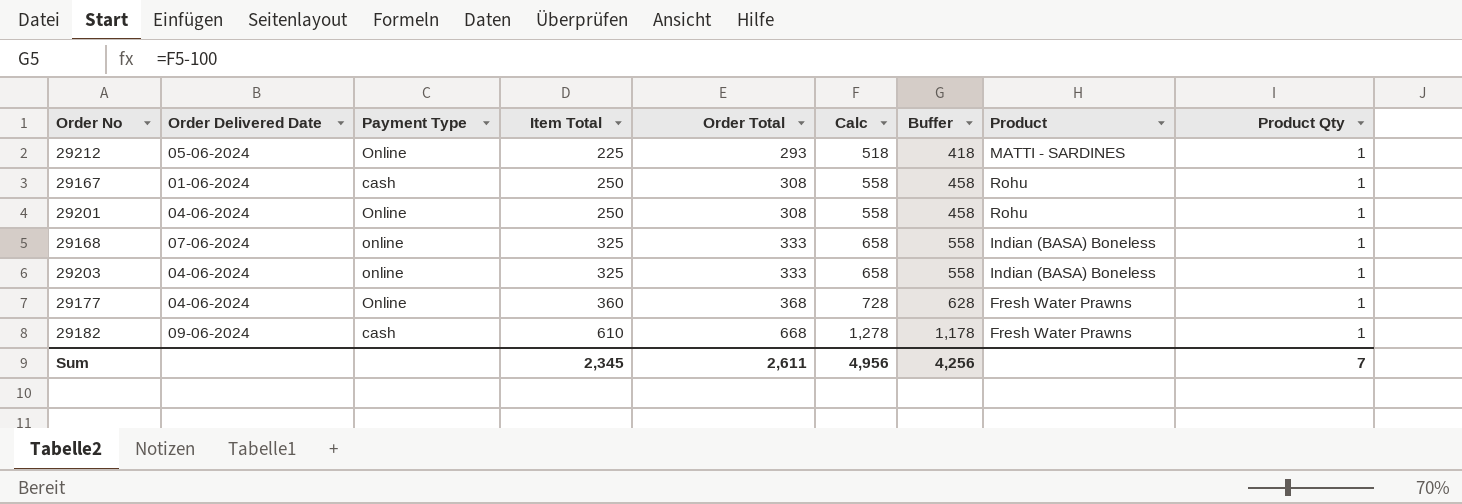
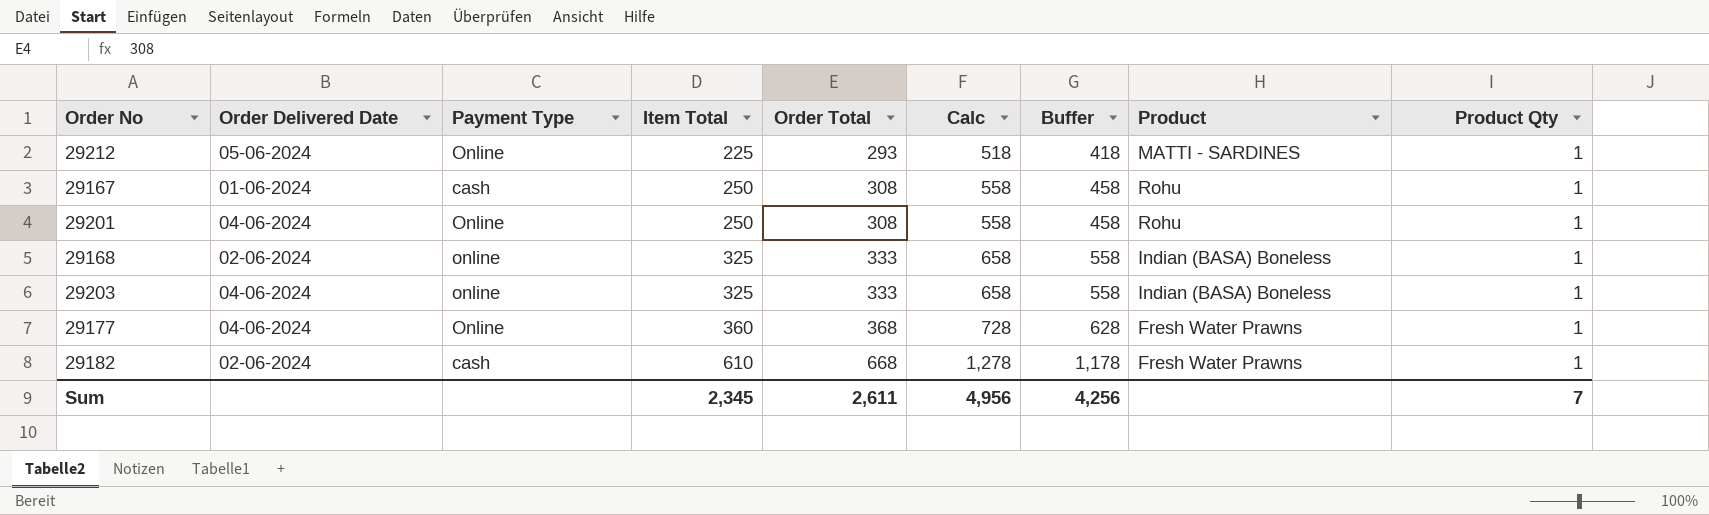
29168 | Order Delivered Date: 07-06-2024 -> 02-06-2024
29182 | Order Delivered Date: 09-06-2024 -> 02-06-2024

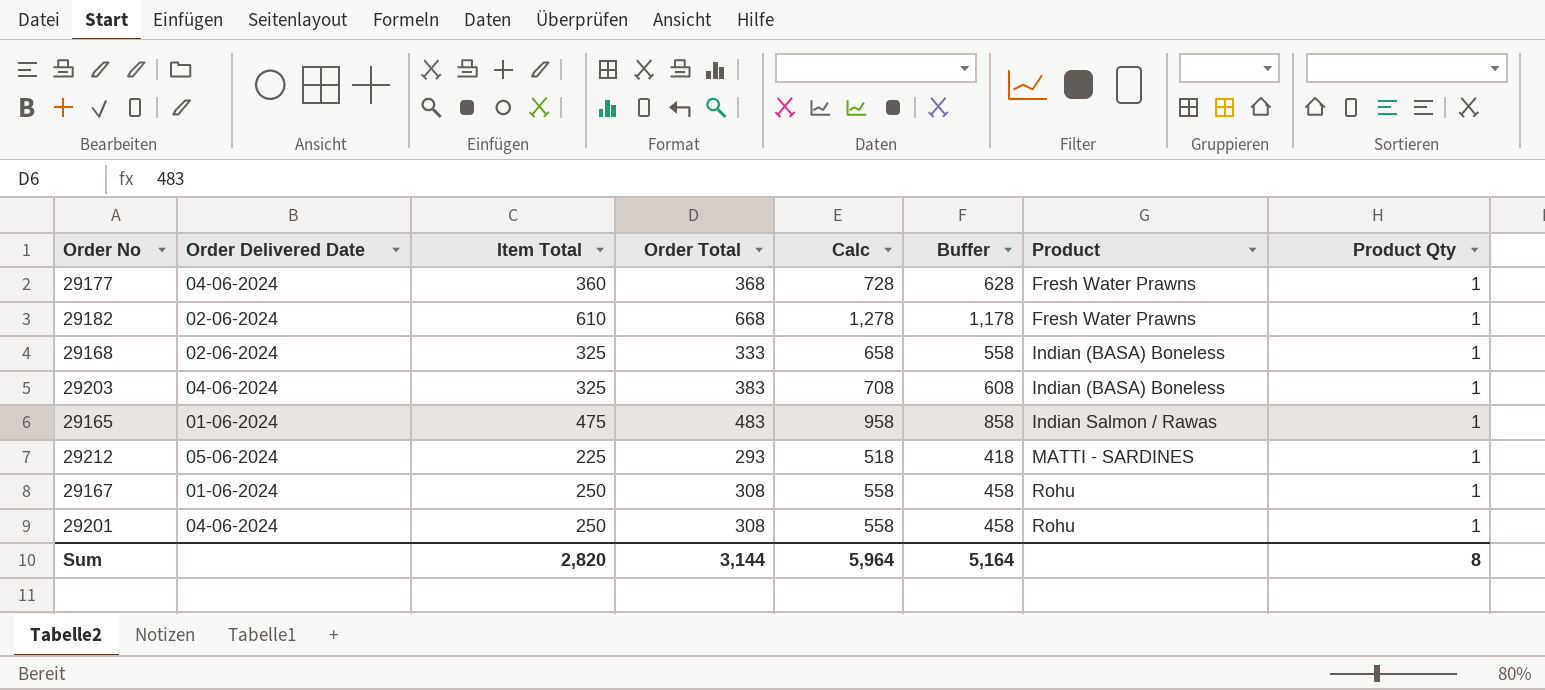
row order: Item Total ascending -> Product ascending
column Payment Type | position: 3 -> none
29203 | Order Total: 333 -> 383
29203 | Calc: 658 -> 708
29203 | Buffer: 558 -> 608
row 29165: none -> 01-06-2024 | 475 | 483 | 958 | 858 | Indian Salmon / Rawas | 1
Sum | Item Total: 2,345 -> 2,820
Sum | Order Total: 2,611 -> 3,144
Sum | Calc: 4,956 -> 5,964
Sum | Buffer: 4,256 -> 5,164
Sum | Product Qty: 7 -> 8

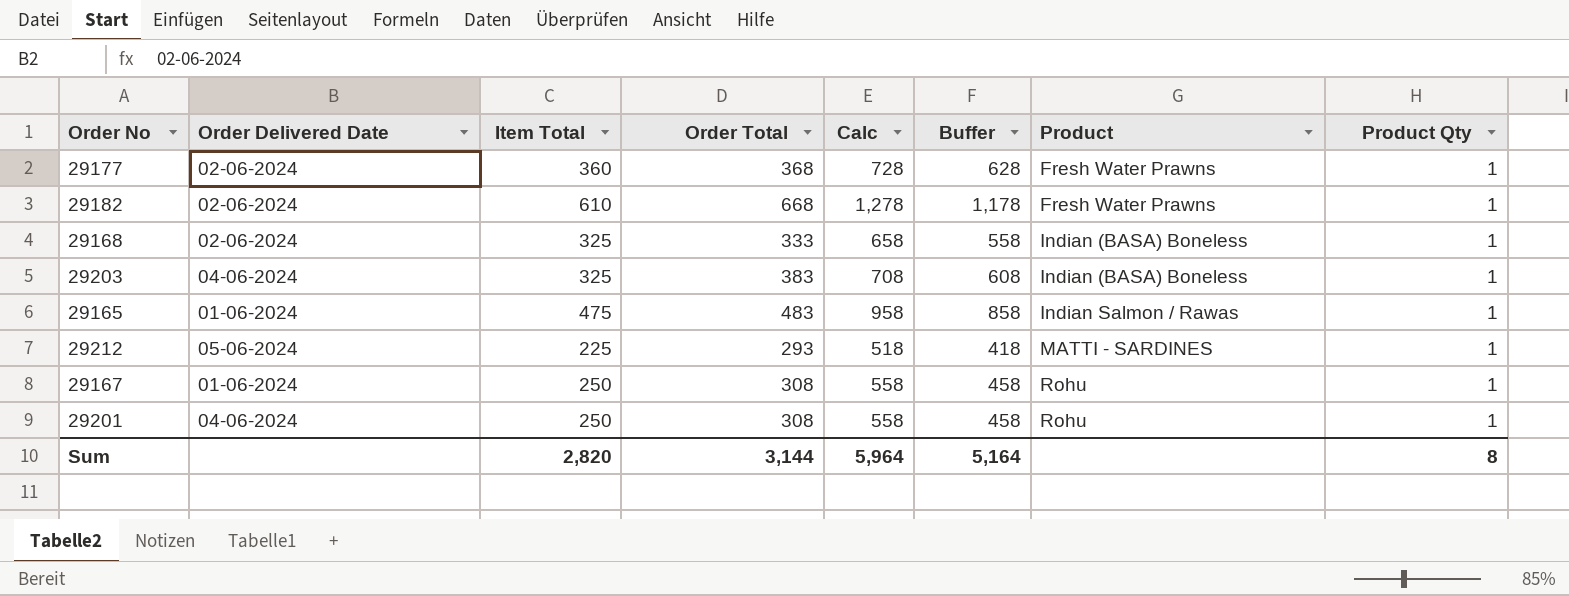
29177 | Order Delivered Date: 04-06-2024 -> 02-06-2024

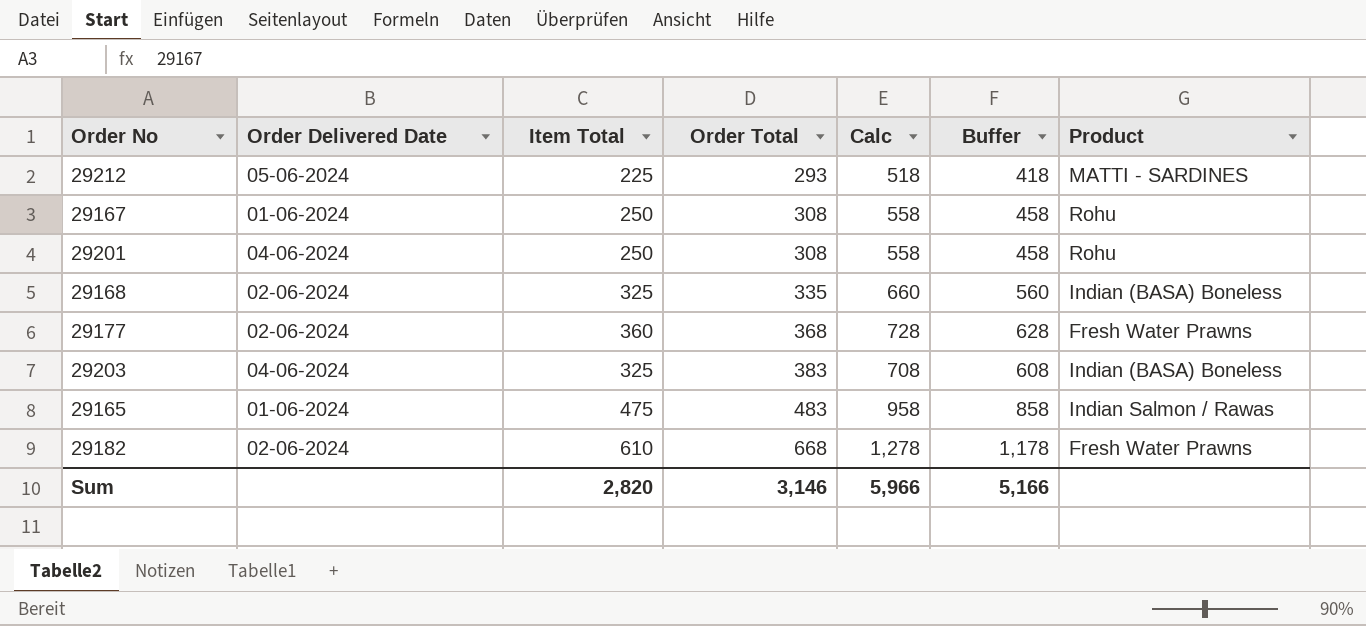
row order: Product ascending -> Order Total ascending
column Product Qty | position: 8 -> none
29168 | Order Total: 333 -> 335
29168 | Calc: 658 -> 660
29168 | Buffer: 558 -> 560
Sum | Order Total: 3,144 -> 3,146
Sum | Calc: 5,964 -> 5,966
Sum | Buffer: 5,164 -> 5,166

